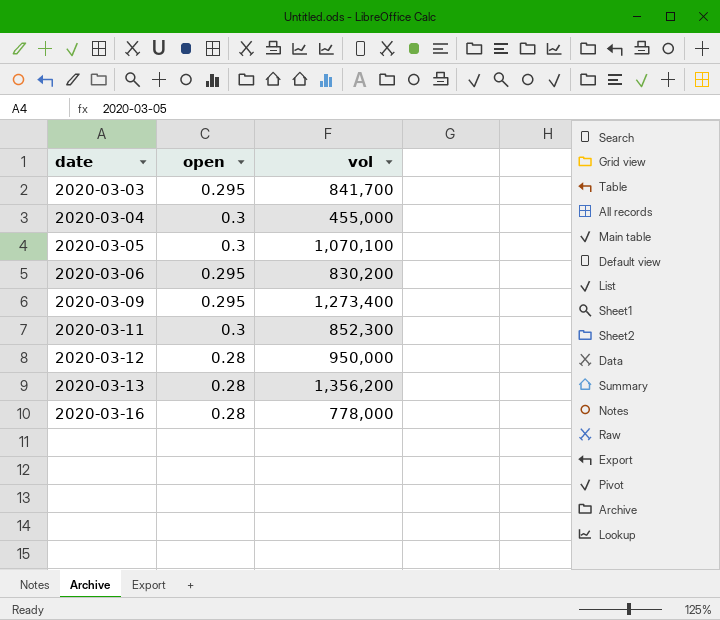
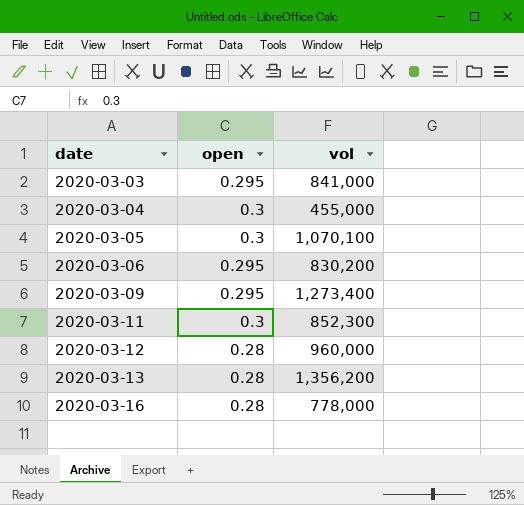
2020-03-03 | vol: 841,700 -> 841,000
2020-03-12 | vol: 950,000 -> 960,000

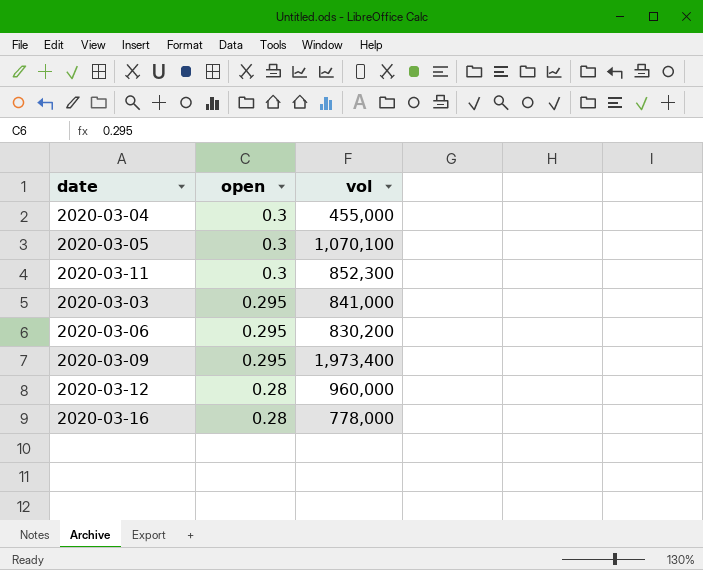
row order: date ascending -> open descending
row 2020-03-13: 0.28 | 1,356,200 -> none
2020-03-09 | vol: 1,273,400 -> 1,973,400

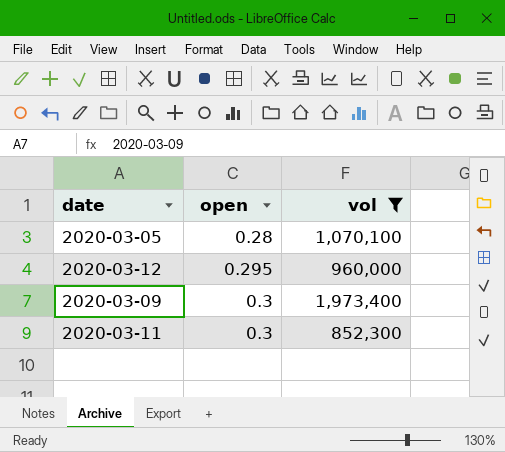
filter: none -> vol >= 852,300
row order: open descending -> open ascending
2020-03-05 | open: 0.3 -> 0.28
2020-03-12 | open: 0.28 -> 0.295
2020-03-09 | open: 0.295 -> 0.3

